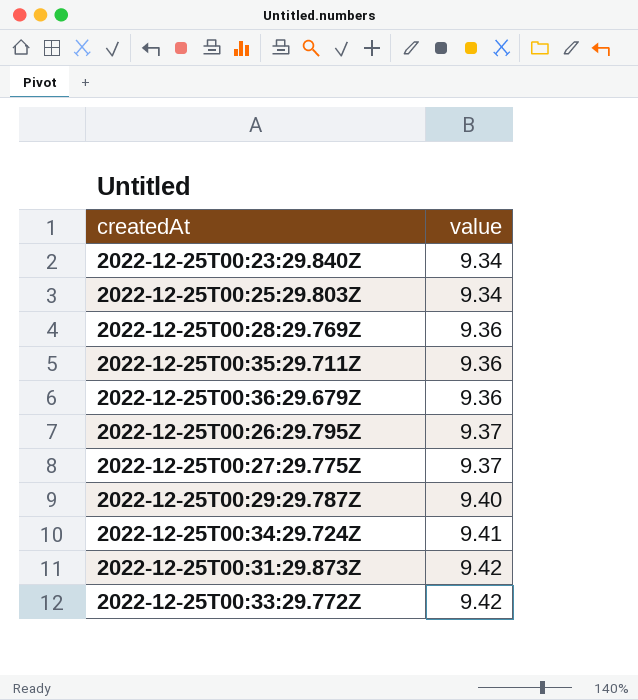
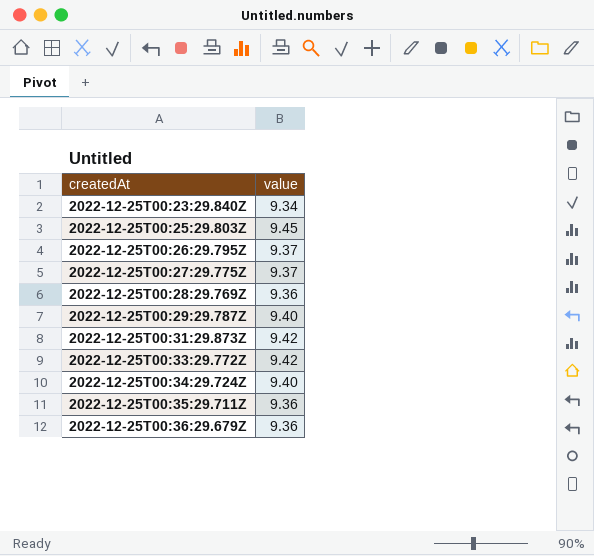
row order: value ascending -> createdAt ascending
2022-12-25T00:25:29.803Z | value: 9.34 -> 9.45
2022-12-25T00:34:29.724Z | value: 9.41 -> 9.40

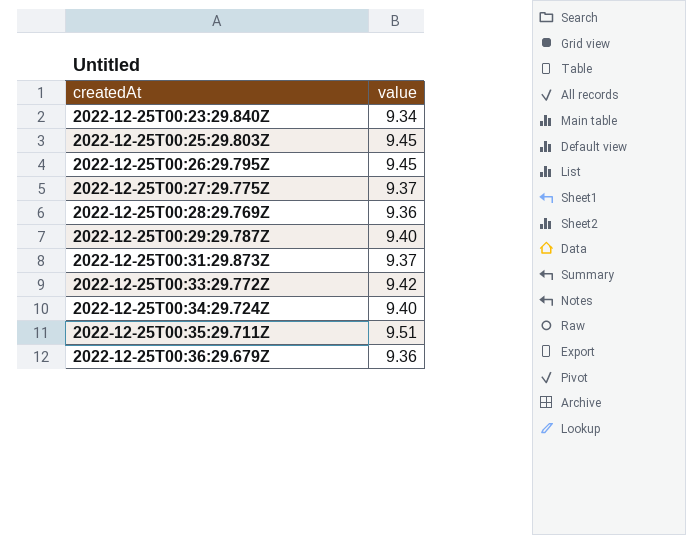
2022-12-25T00:26:29.795Z | value: 9.37 -> 9.45
2022-12-25T00:31:29.873Z | value: 9.42 -> 9.37
2022-12-25T00:35:29.711Z | value: 9.36 -> 9.51

